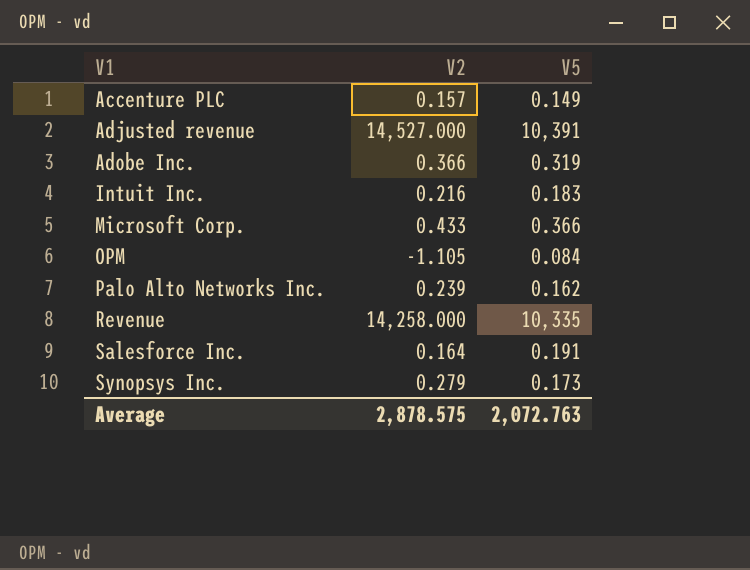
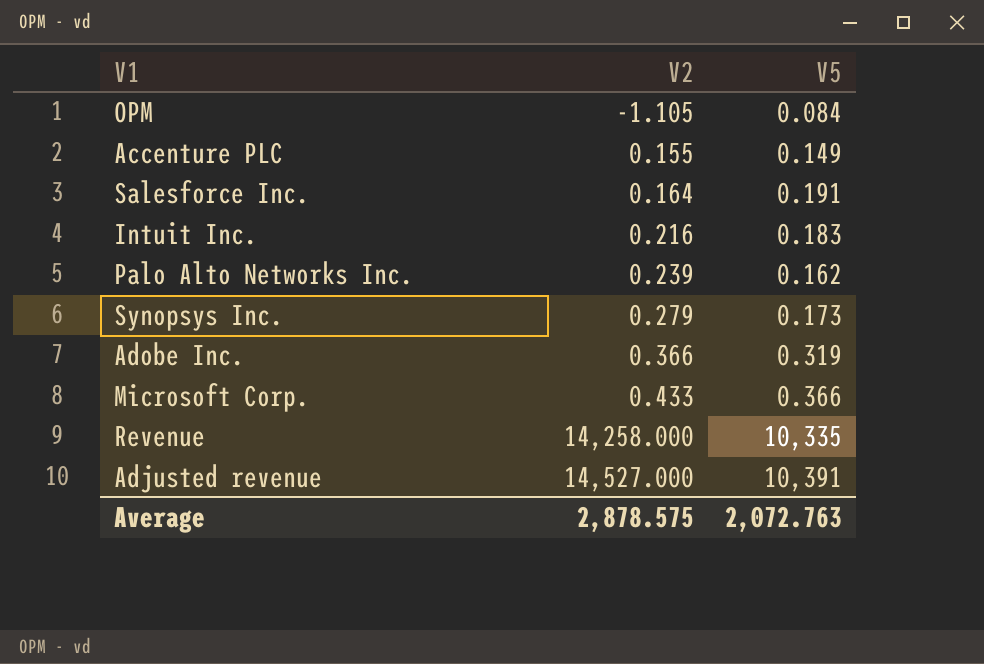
row order: V1 ascending -> V2 ascending
Accenture PLC | V2: 0.157 -> 0.155

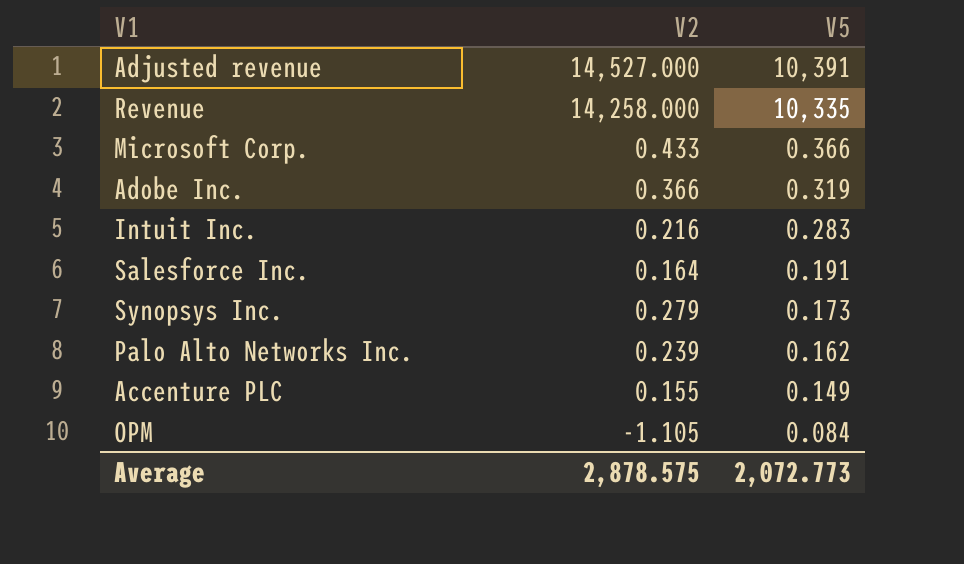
row order: V2 ascending -> V5 descending
Intuit Inc. | V5: 0.183 -> 0.283
Average | V5: 2,072.763 -> 2,072.773

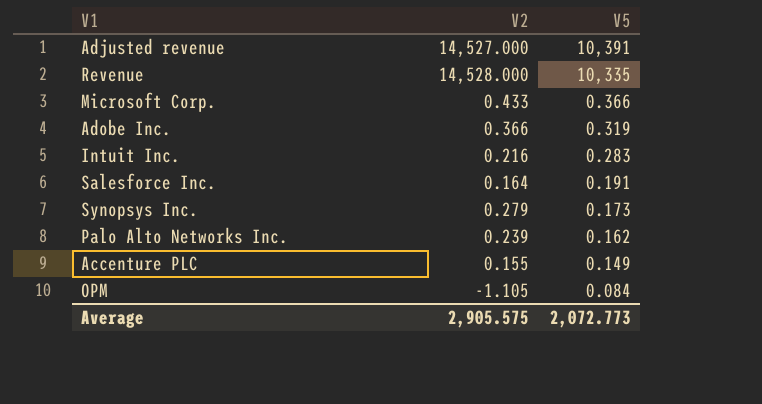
Revenue | V2: 14,258.000 -> 14,528.000
Average | V2: 2,878.575 -> 2,905.575

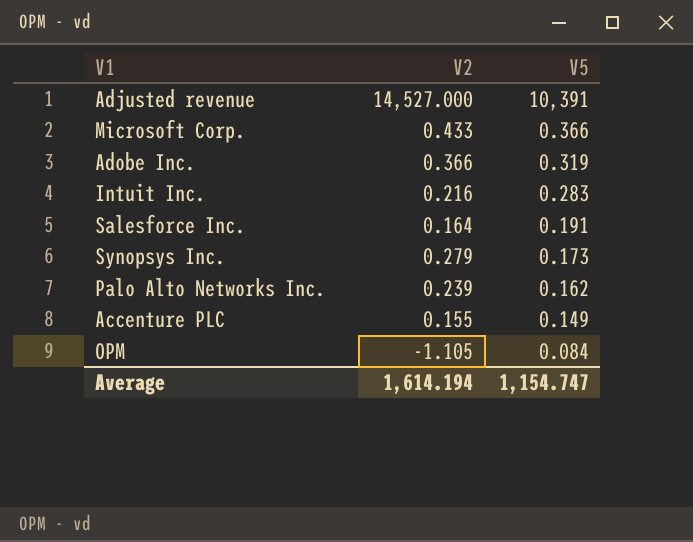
row Revenue: 14,528.000 | 10,335 -> none
Average | V2: 2,905.575 -> 1,614.194
Average | V5: 2,072.773 -> 1,154.747

